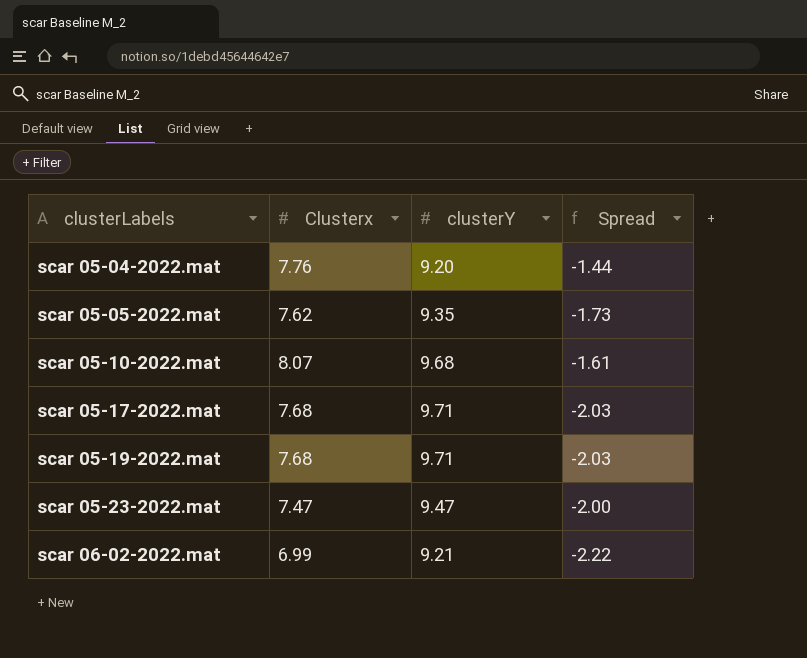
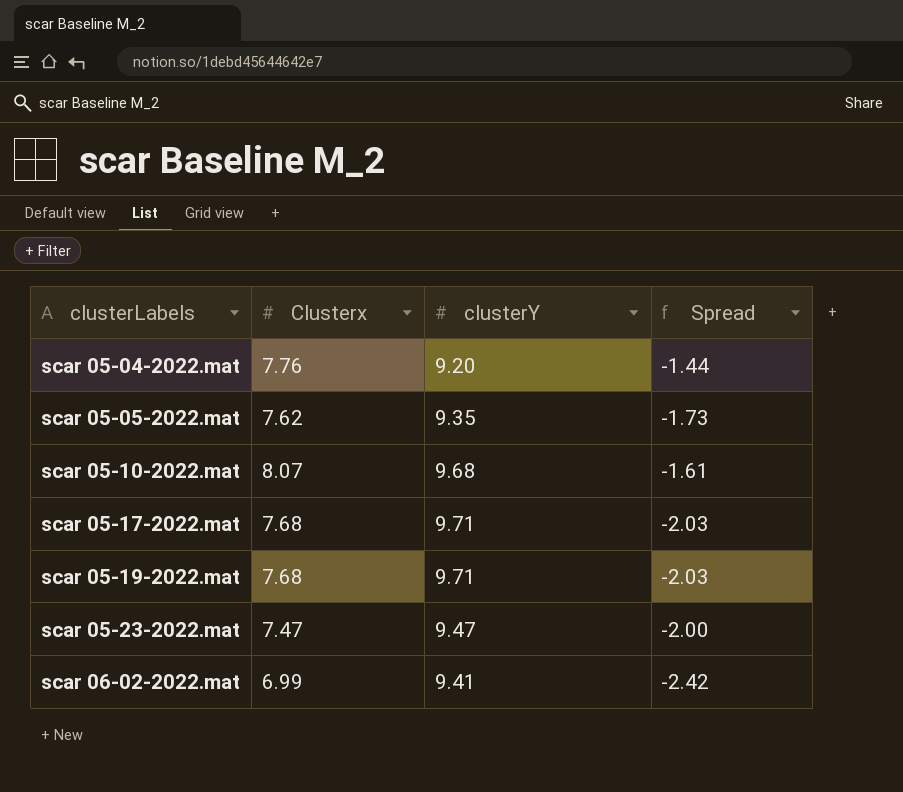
scar 06-02-2022.mat | clusterY: 9.21 -> 9.41
scar 06-02-2022.mat | Spread: -2.22 -> -2.42

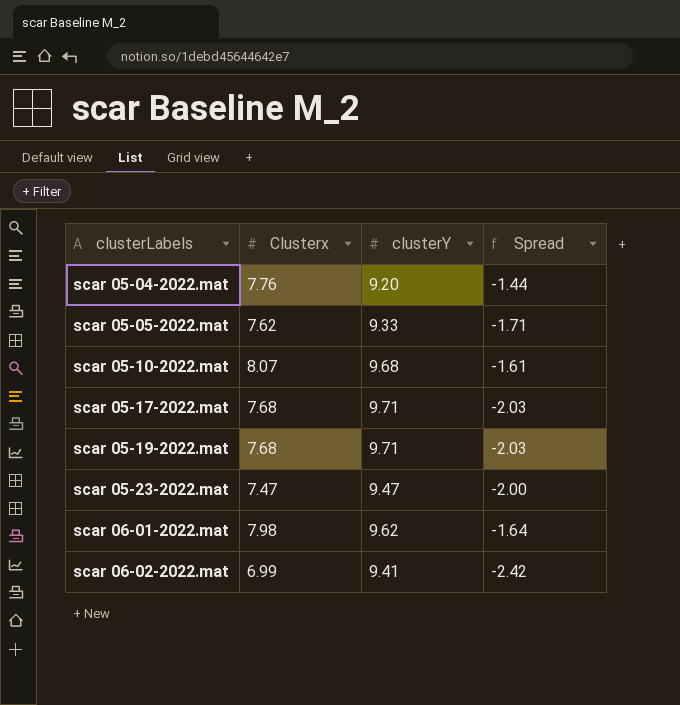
scar 05-05-2022.mat | clusterY: 9.35 -> 9.33
scar 05-05-2022.mat | Spread: -1.73 -> -1.71
row scar 06-01-2022.mat: none -> 7.98 | 9.62 | -1.64

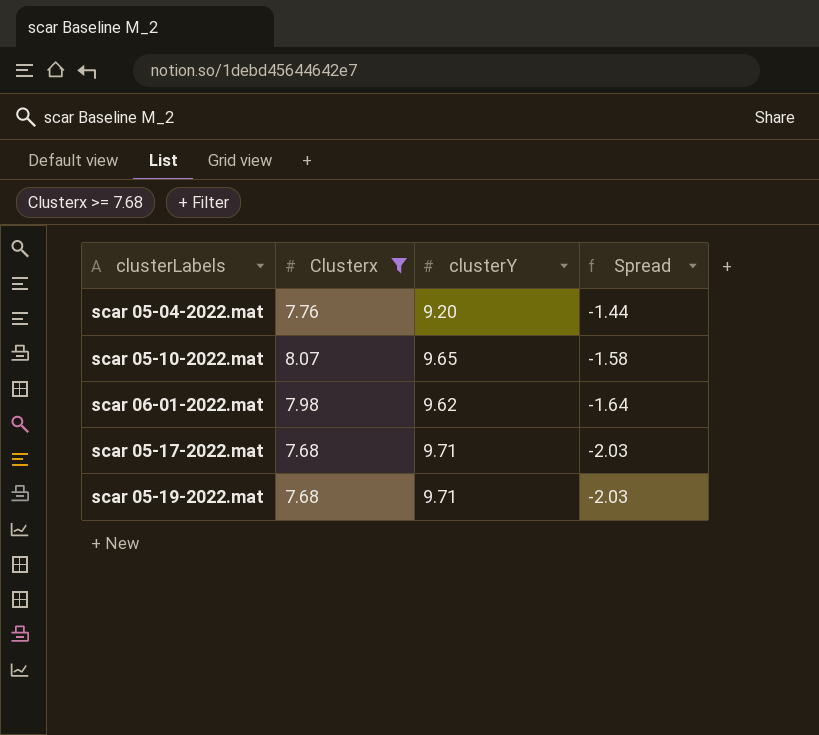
filter: none -> Clusterx >= 7.68
row order: clusterLabels ascending -> Spread descending
scar 05-10-2022.mat | clusterY: 9.68 -> 9.65
scar 05-10-2022.mat | Spread: -1.61 -> -1.58

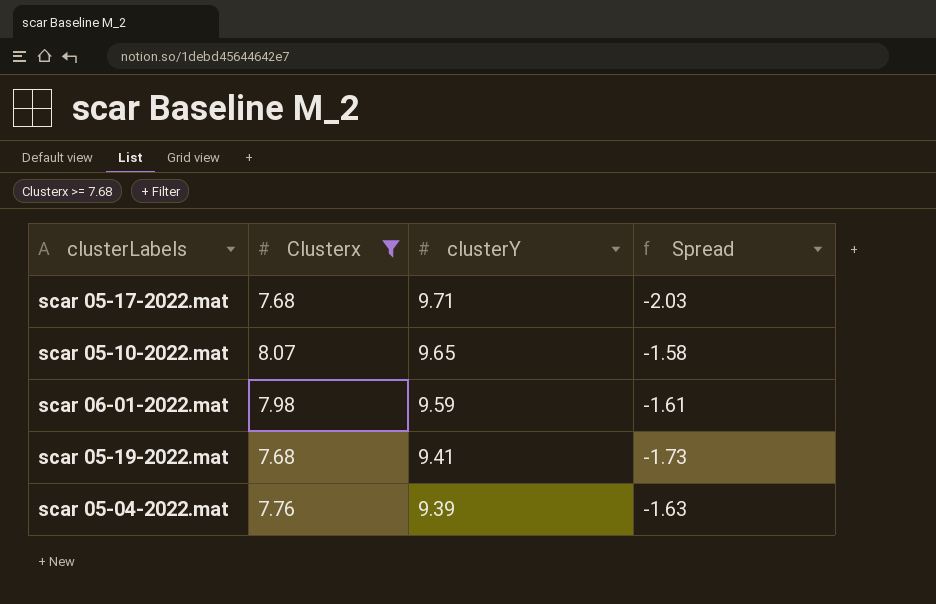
row order: Spread descending -> clusterY descending
scar 06-01-2022.mat | clusterY: 9.62 -> 9.59
scar 06-01-2022.mat | Spread: -1.64 -> -1.61
scar 05-19-2022.mat | clusterY: 9.71 -> 9.41
scar 05-19-2022.mat | Spread: -2.03 -> -1.73
scar 05-04-2022.mat | clusterY: 9.20 -> 9.39
scar 05-04-2022.mat | Spread: -1.44 -> -1.63

